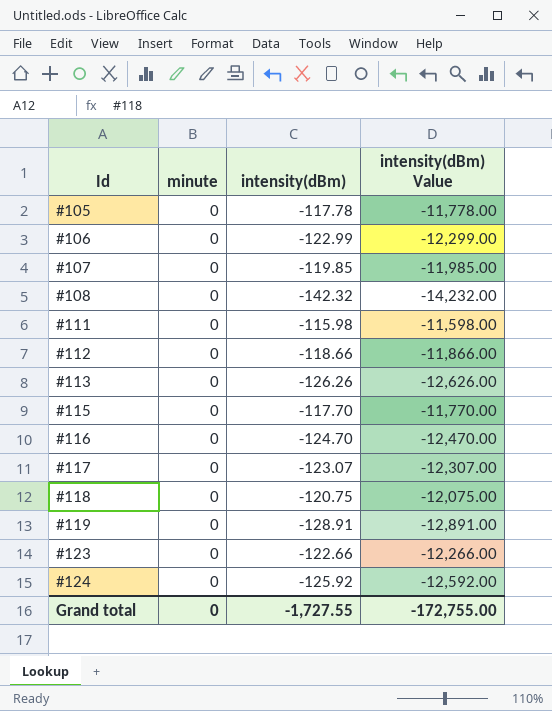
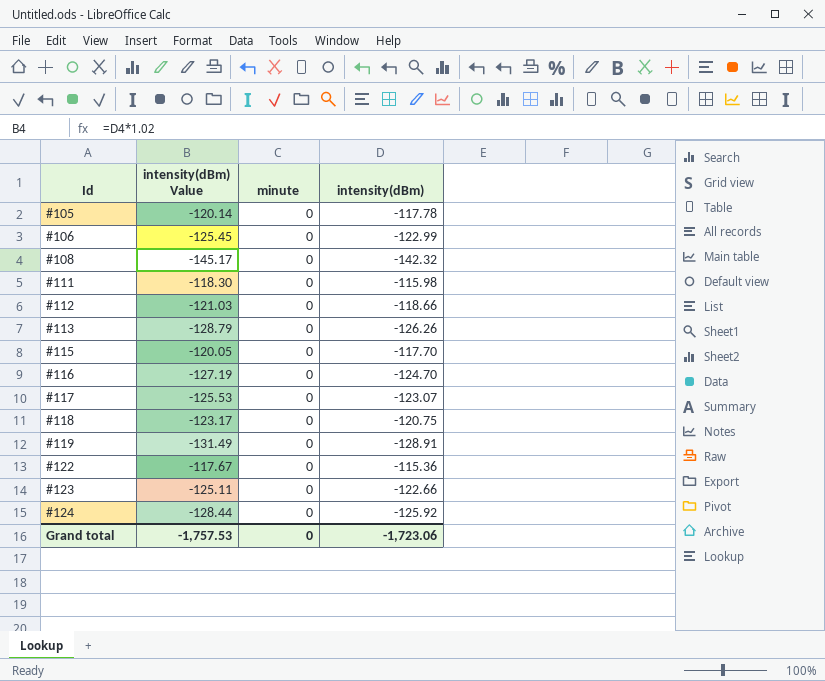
column intensity(dBm) Value | formula: [intensity(dBm)] * 100 -> [intensity(dBm)] * 1.02
column intensity(dBm) Value | position: 4 -> 2
row #107: 0 | -119.85 | -11,985.00 -> none
row #122: none -> -117.67 | 0 | -115.36
Grand total | intensity(dBm) Value: -172,755.00 -> -1,757.53
Grand total | intensity(dBm): -1,727.55 -> -1,723.06

